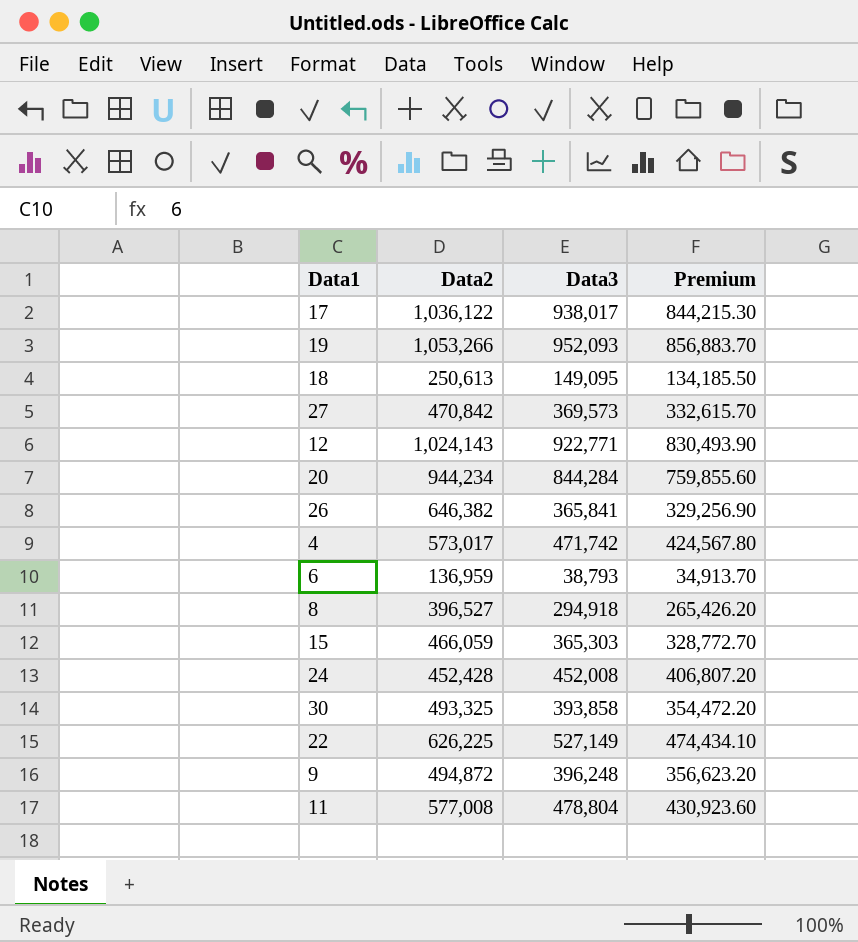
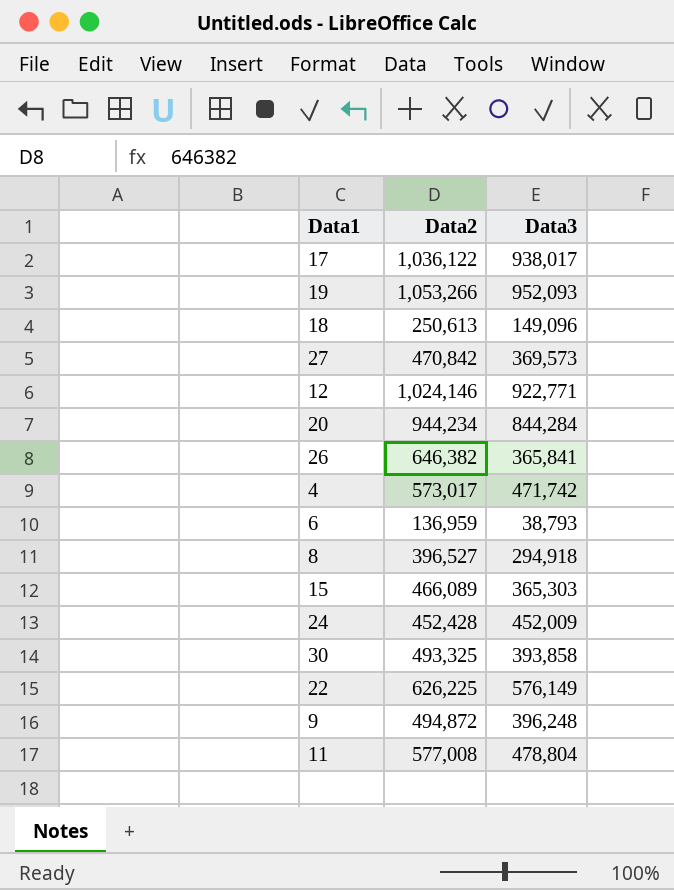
column Premium | formula: [Data3] * 0.9 -> none
18 | Data3: 149,095 -> 149,096
12 | Data2: 1,024,143 -> 1,024,146
15 | Data2: 466,059 -> 466,089
24 | Data3: 452,008 -> 452,009
22 | Data3: 527,149 -> 576,149

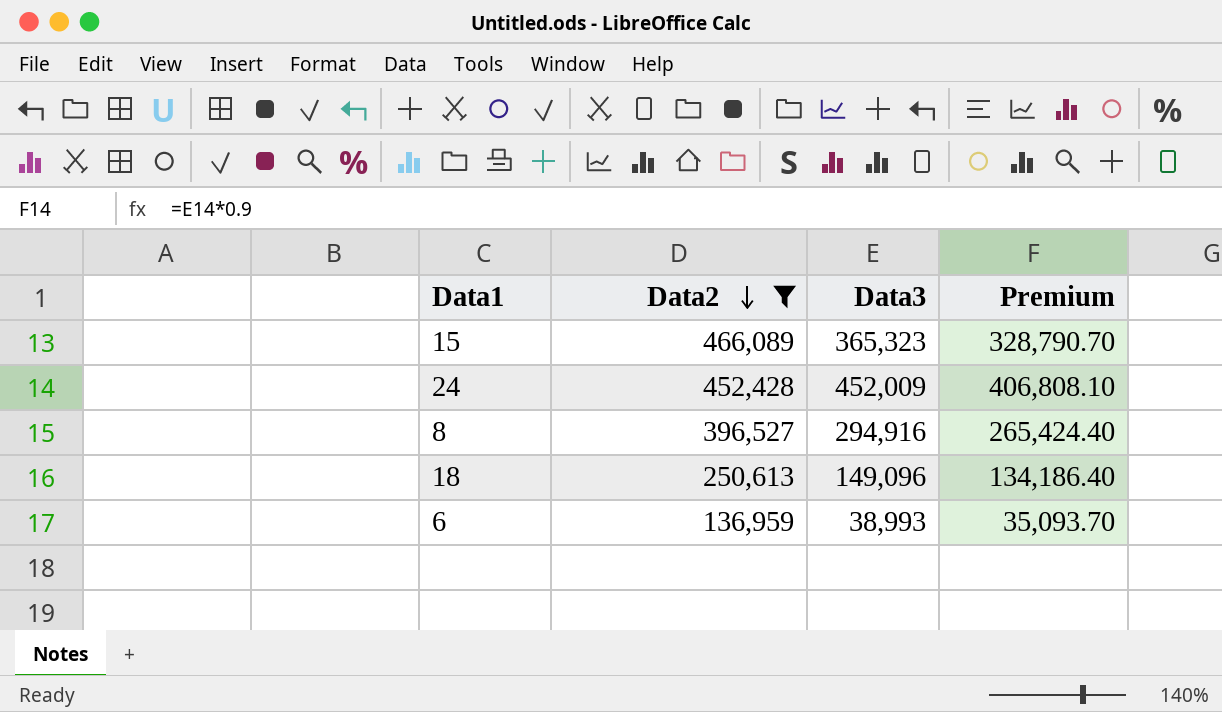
filter: none -> Data2 <= 466,089
row order: none -> Data2 descending
column Premium | formula: none -> [Data3] * 0.9
15 | Data3: 365,303 -> 365,323
8 | Data3: 294,918 -> 294,916
6 | Data3: 38,793 -> 38,993

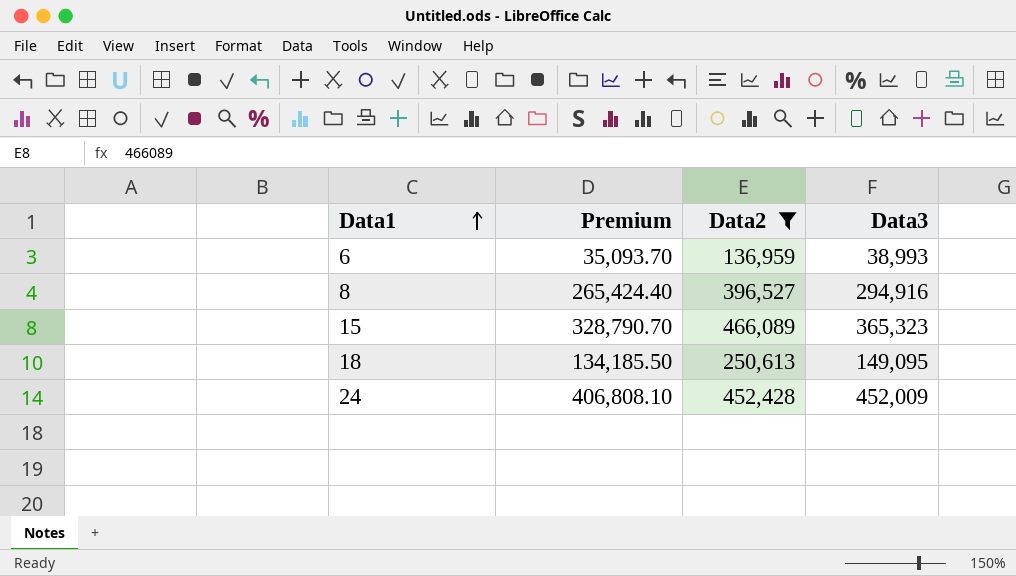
row order: Data2 descending -> Data1 ascending
column Premium | position: 4 -> 2
18 | Premium: 134,186.40 -> 134,185.50
18 | Data3: 149,096 -> 149,095

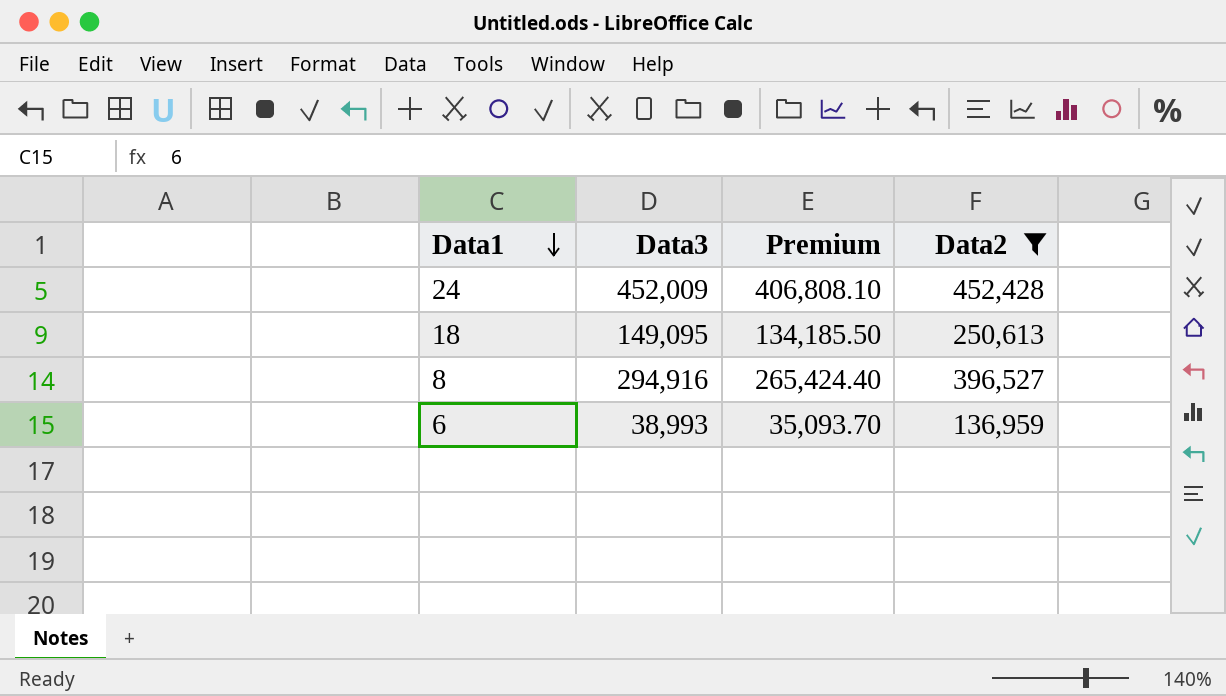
row order: Data1 ascending -> Data1 descending
column Data3 | position: 4 -> 2
row 15: 328,790.70 | 466,089 | 365,323 -> none

